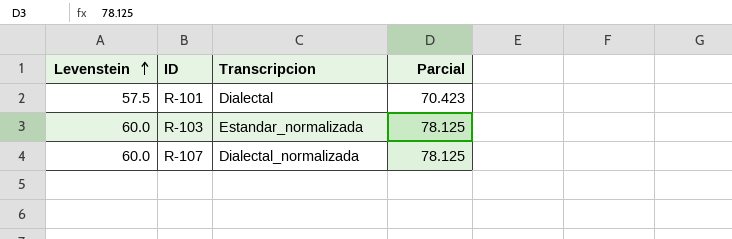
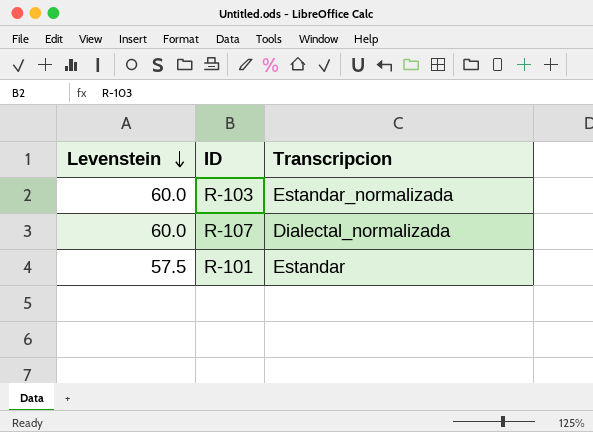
row order: Levenstein ascending -> Levenstein descending
column Parcial | position: 4 -> none
R-101 | Transcripcion: Dialectal -> Estandar

